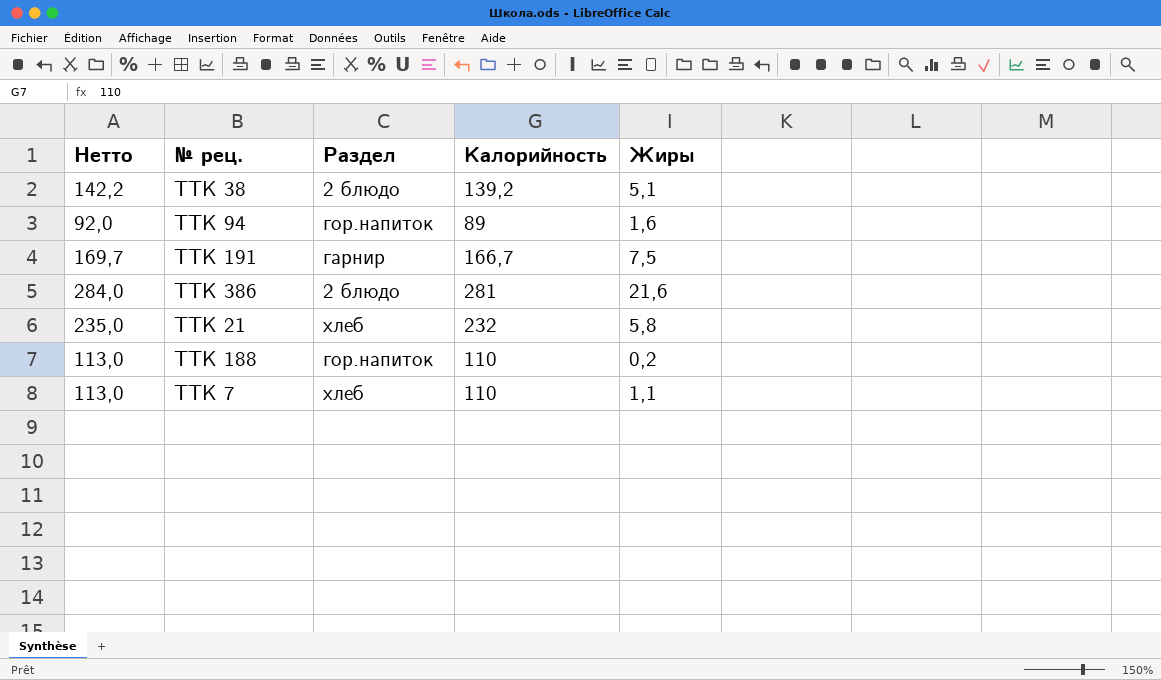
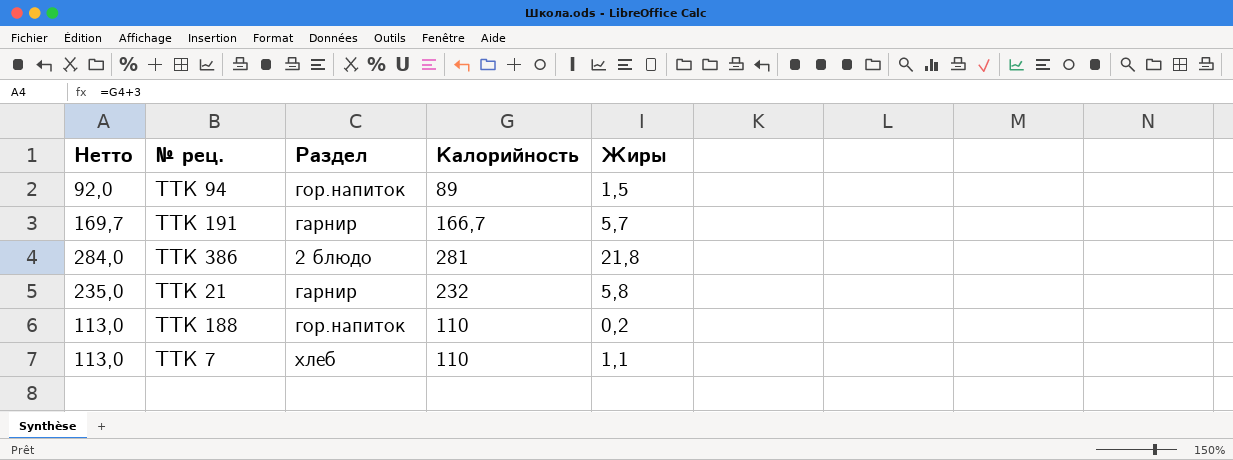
row ТТК 38: 142,2 | 2 блюдо | 139,2 | 5,1 -> none
ТТК 94 | Жиры: 1,6 -> 1,5
ТТК 191 | Жиры: 7,5 -> 5,7
ТТК 386 | Жиры: 21,6 -> 21,8
ТТК 21 | Раздел: хлеб -> гарнир

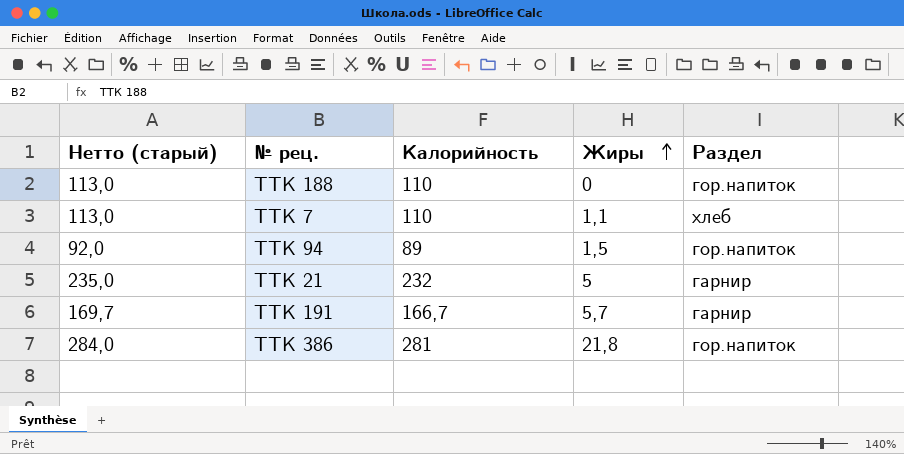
row order: none -> Жиры ascending
column name: Нетто -> Нетто (старый)
column Раздел | position: 3 -> 5
ТТК 188 | Жиры: 0,2 -> 0
ТТК 21 | Жиры: 5,8 -> 5
ТТК 386 | Раздел: 2 блюдо -> гор.напиток

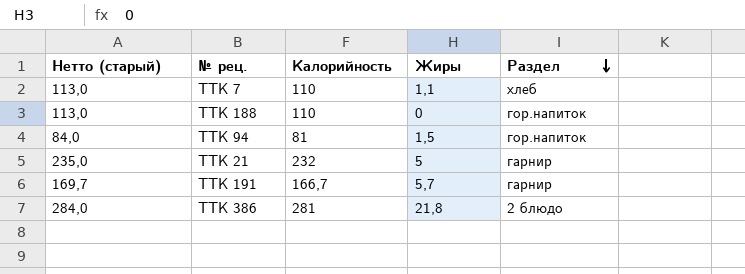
row order: Жиры ascending -> Раздел descending
ТТК 94 | Нетто (старый): 92,0 -> 84,0
ТТК 94 | Калорийность: 89 -> 81
ТТК 386 | Раздел: гор.напиток -> 2 блюдо

